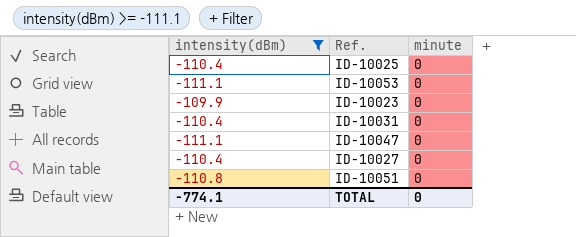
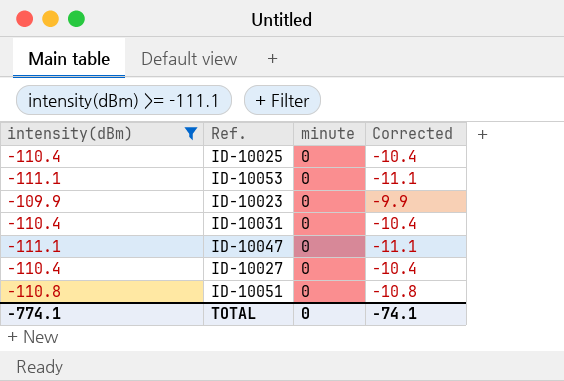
column Corrected | formula: none -> [intensity(dBm)] + 100

